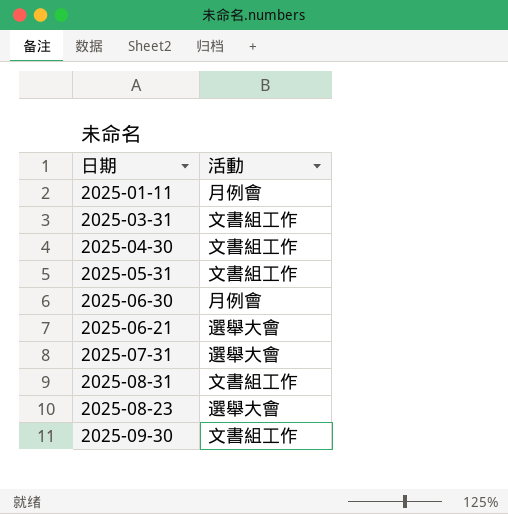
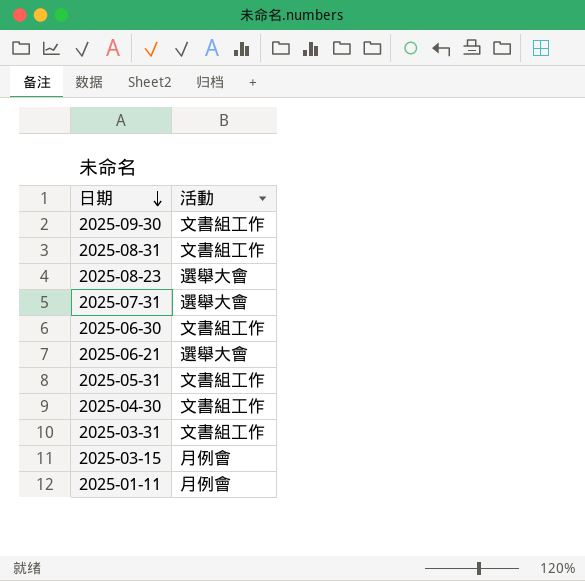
row order: none -> 日期 descending
2025-06-30 | 活動: 月例會 -> 文書組工作
row 2025-03-15: none -> 月例會

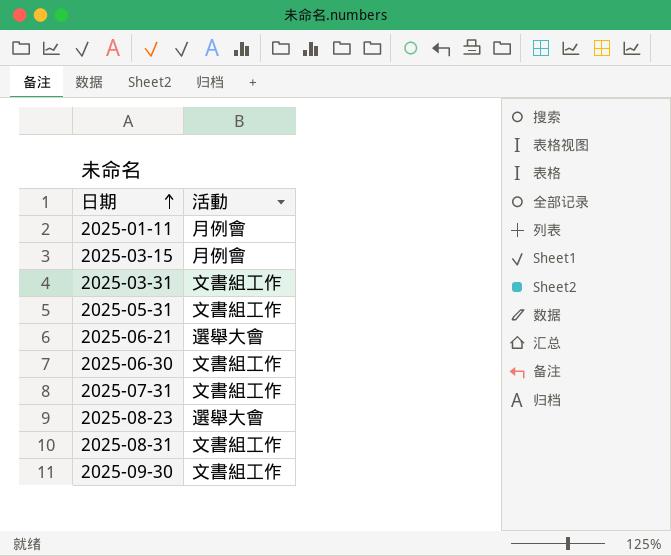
row order: 日期 descending -> 日期 ascending
row 2025-04-30: 文書組工作 -> none
2025-07-31 | 活動: 選舉大會 -> 文書組工作

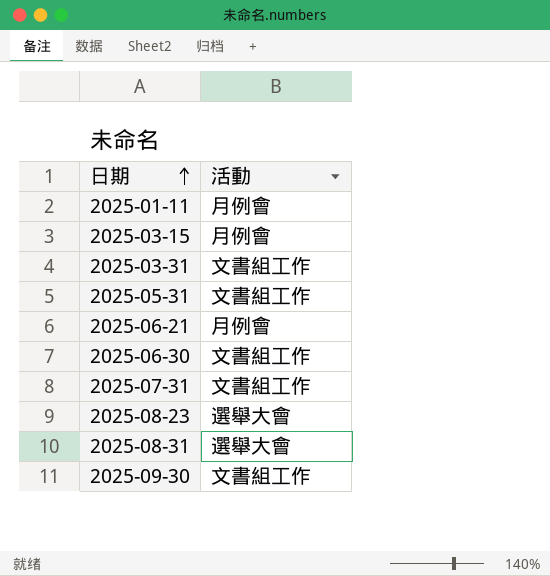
2025-06-21 | 活動: 選舉大會 -> 月例會
2025-08-31 | 活動: 文書組工作 -> 選舉大會

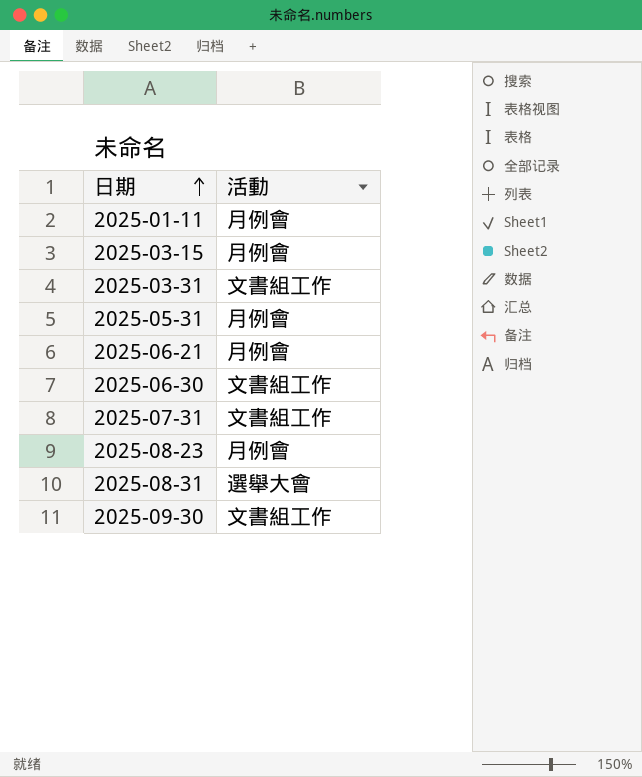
2025-05-31 | 活動: 文書組工作 -> 月例會
2025-08-23 | 活動: 選舉大會 -> 月例會

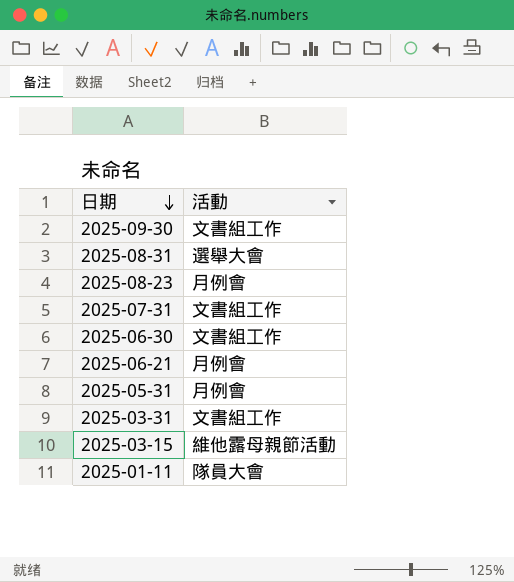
row order: 日期 ascending -> 日期 descending
2025-03-15 | 活動: 月例會 -> 維他露母親節活動
2025-01-11 | 活動: 月例會 -> 隊員大會

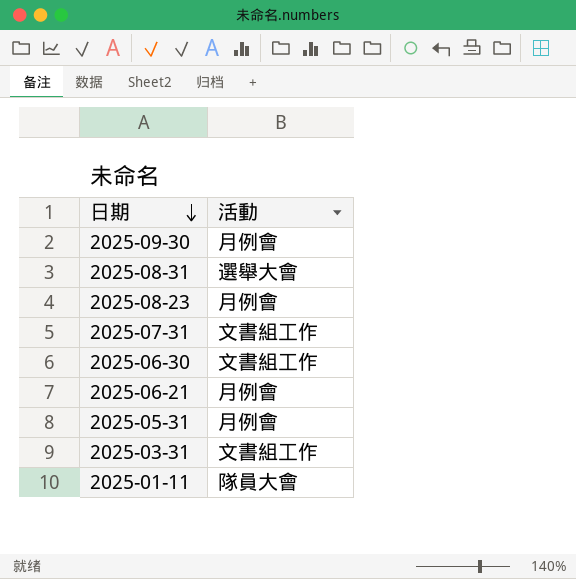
row 2025-03-15: 維他露母親節活動 -> none
2025-09-30 | 活動: 文書組工作 -> 月例會

